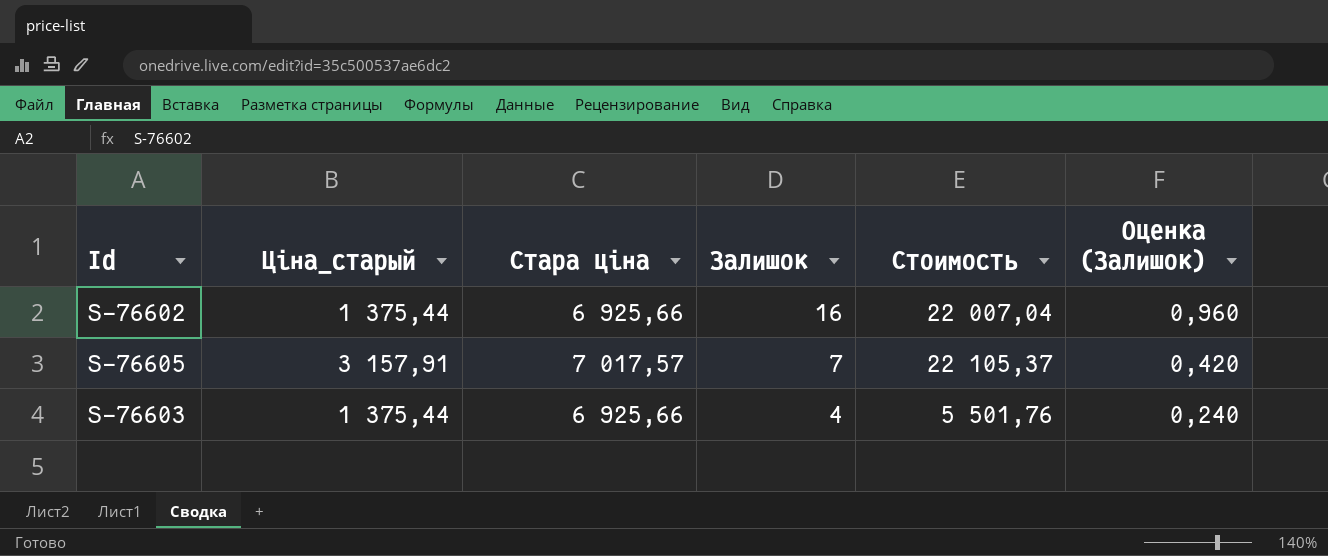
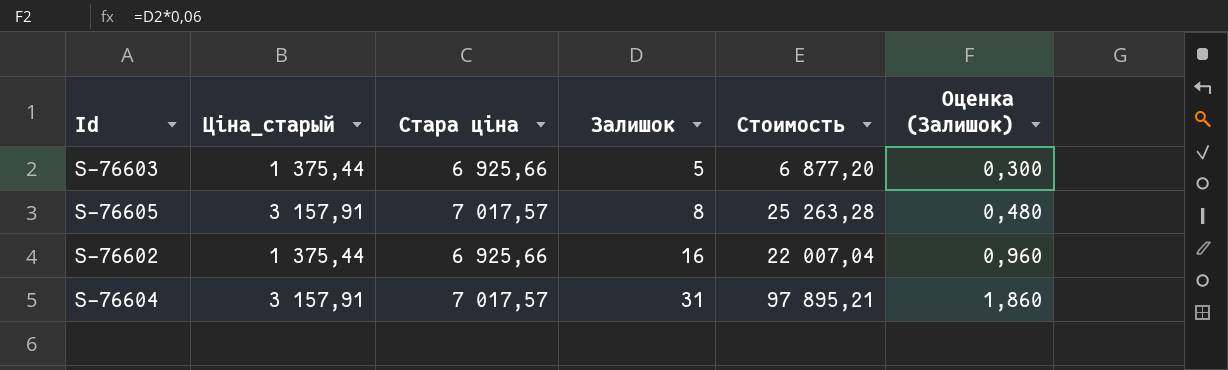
row order: Залишок descending -> Залишок ascending
S-76603 | Залишок: 4 -> 5
S-76603 | Стоимость: 5 501,76 -> 6 877,20
S-76603 | Оценка (Залишок): 0,240 -> 0,300
S-76605 | Залишок: 7 -> 8
S-76605 | Стоимость: 22 105,37 -> 25 263,28
S-76605 | Оценка (Залишок): 0,420 -> 0,480
row S-76604: none -> 3 157,91 | 7 017,57 | 31 | 97 895,21 | 1,860

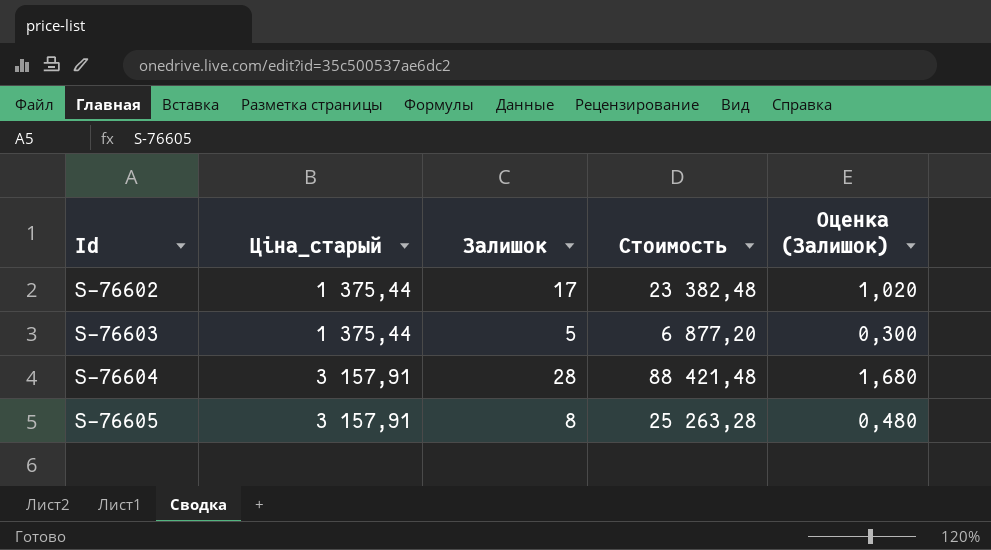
row order: Залишок ascending -> Id ascending
column Стара ціна | position: 3 -> none
S-76602 | Залишок: 16 -> 17
S-76602 | Стоимость: 22 007,04 -> 23 382,48
S-76602 | Оценка (Залишок): 0,960 -> 1,020
S-76604 | Залишок: 31 -> 28
S-76604 | Стоимость: 97 895,21 -> 88 421,48
S-76604 | Оценка (Залишок): 1,860 -> 1,680

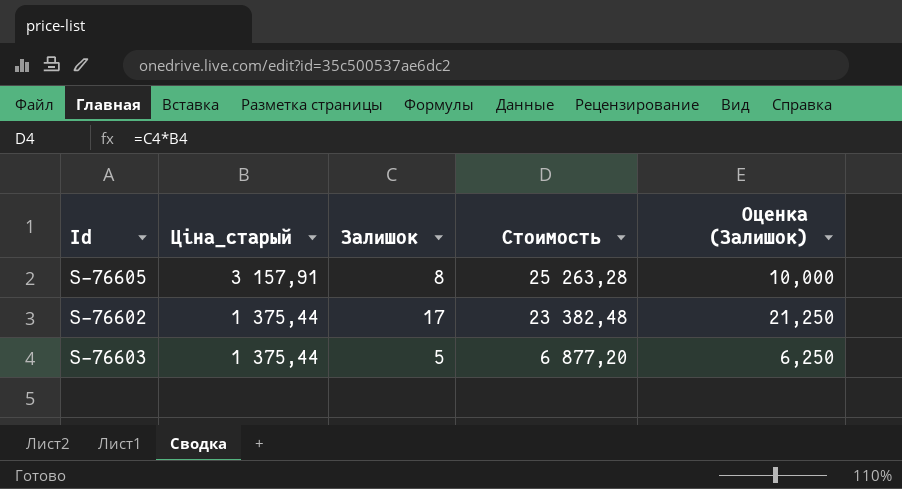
row order: Id ascending -> Ціна_старый descending
column Оценка (Залишок) | formula: [Залишок] * 0,06 -> [Залишок] * 1,25
row S-76604: 3 157,91 | 28 | 88 421,48 | 1,680 -> none

